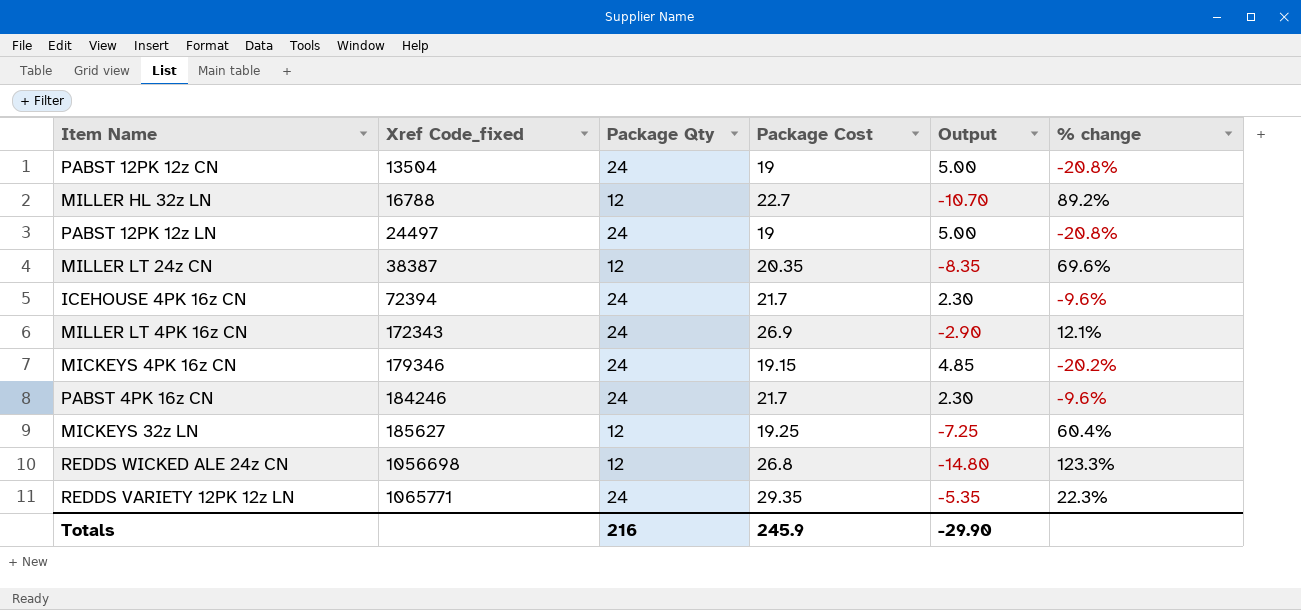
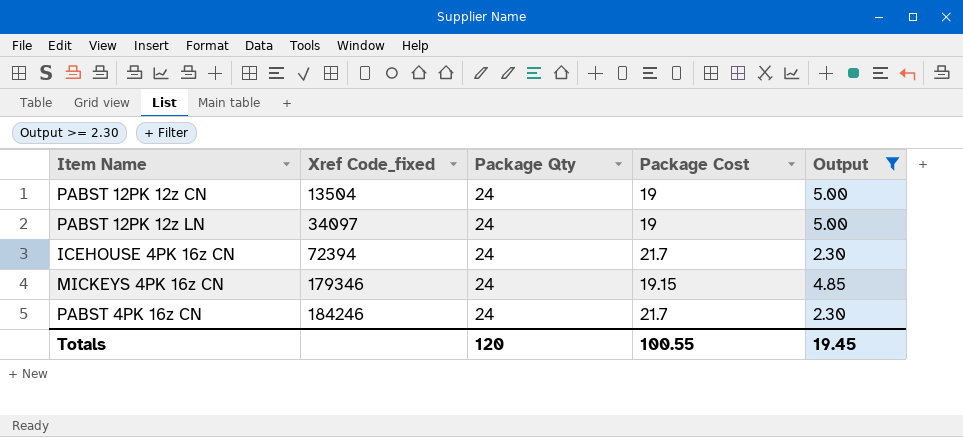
filter: none -> Output >= 2.30
column % change | formula: ([Package Cost] - [Package Qty]) / [Package Qty] -> none
PABST 12PK 12z LN | Xref Code_fixed: 24497 -> 34097
Totals | Package Qty: 216 -> 120
Totals | Package Cost: 245.9 -> 100.55
Totals | Output: -29.90 -> 19.45

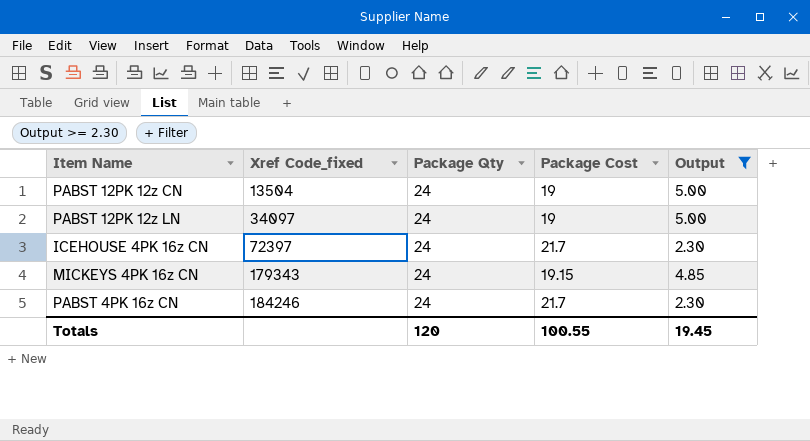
ICEHOUSE 4PK 16z CN | Xref Code_fixed: 72394 -> 72397
MICKEYS 4PK 16z CN | Xref Code_fixed: 179346 -> 179343

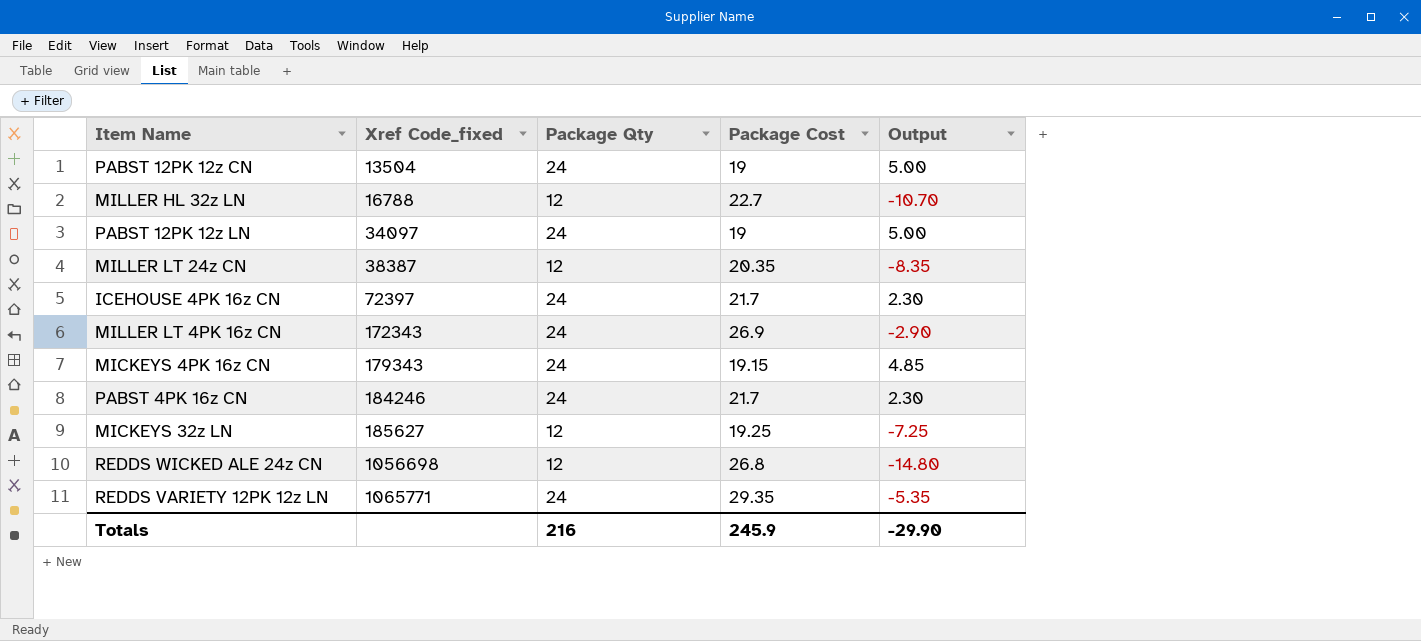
filter: Output >= 2.30 -> none
Totals | Package Qty: 120 -> 216
Totals | Package Cost: 100.55 -> 245.9
Totals | Output: 19.45 -> -29.90

